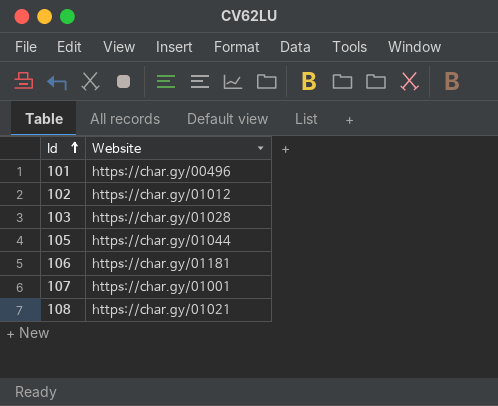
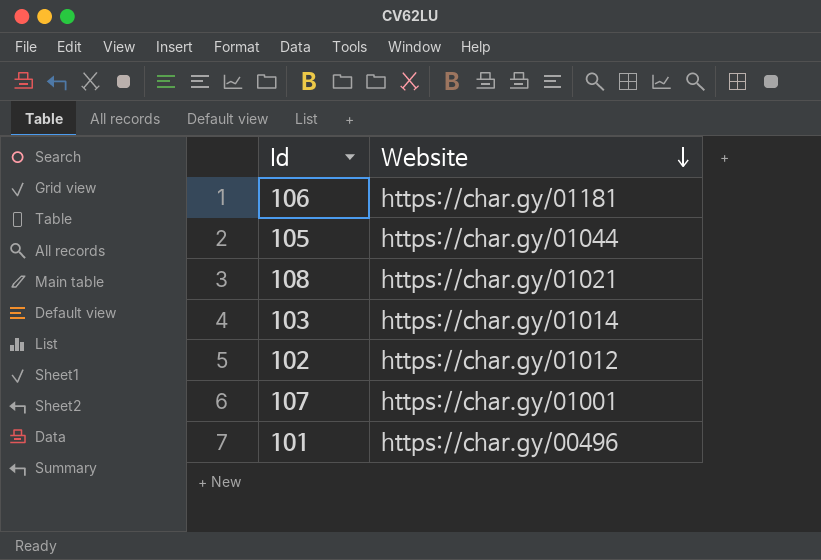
row order: Id ascending -> Website descending
103 | Website: https://char.gy/01028 -> https://char.gy/01014

